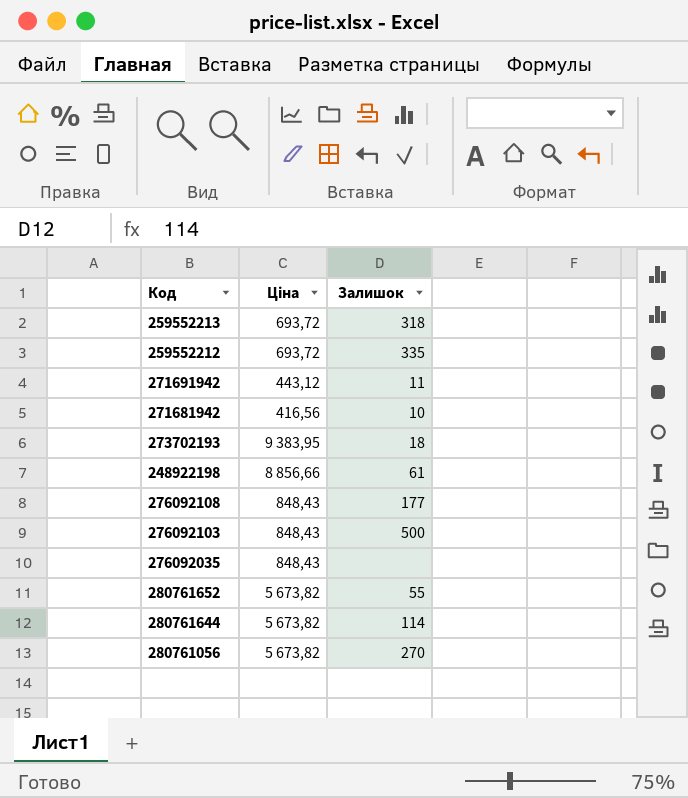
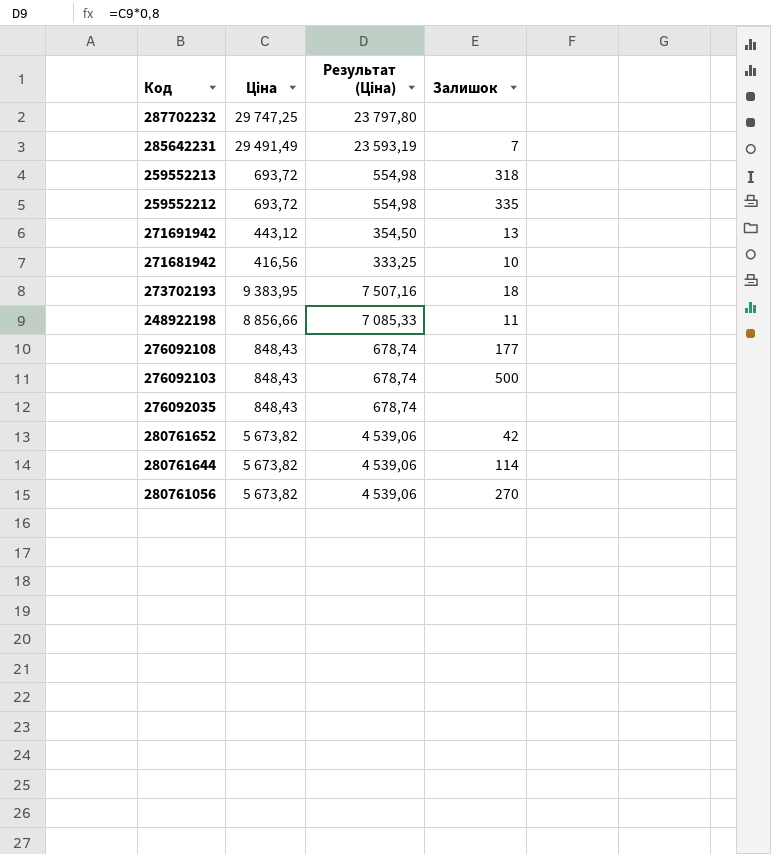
column Результат (Ціна) | formula: none -> [Ціна] * 0,8
row 287702232: none -> 29 747,25 | 23 797,80 | none
row 285642231: none -> 29 491,49 | 23 593,19 | 7
271691942 | Залишок: 11 -> 13
248922198 | Залишок: 61 -> 11
280761652 | Залишок: 55 -> 42

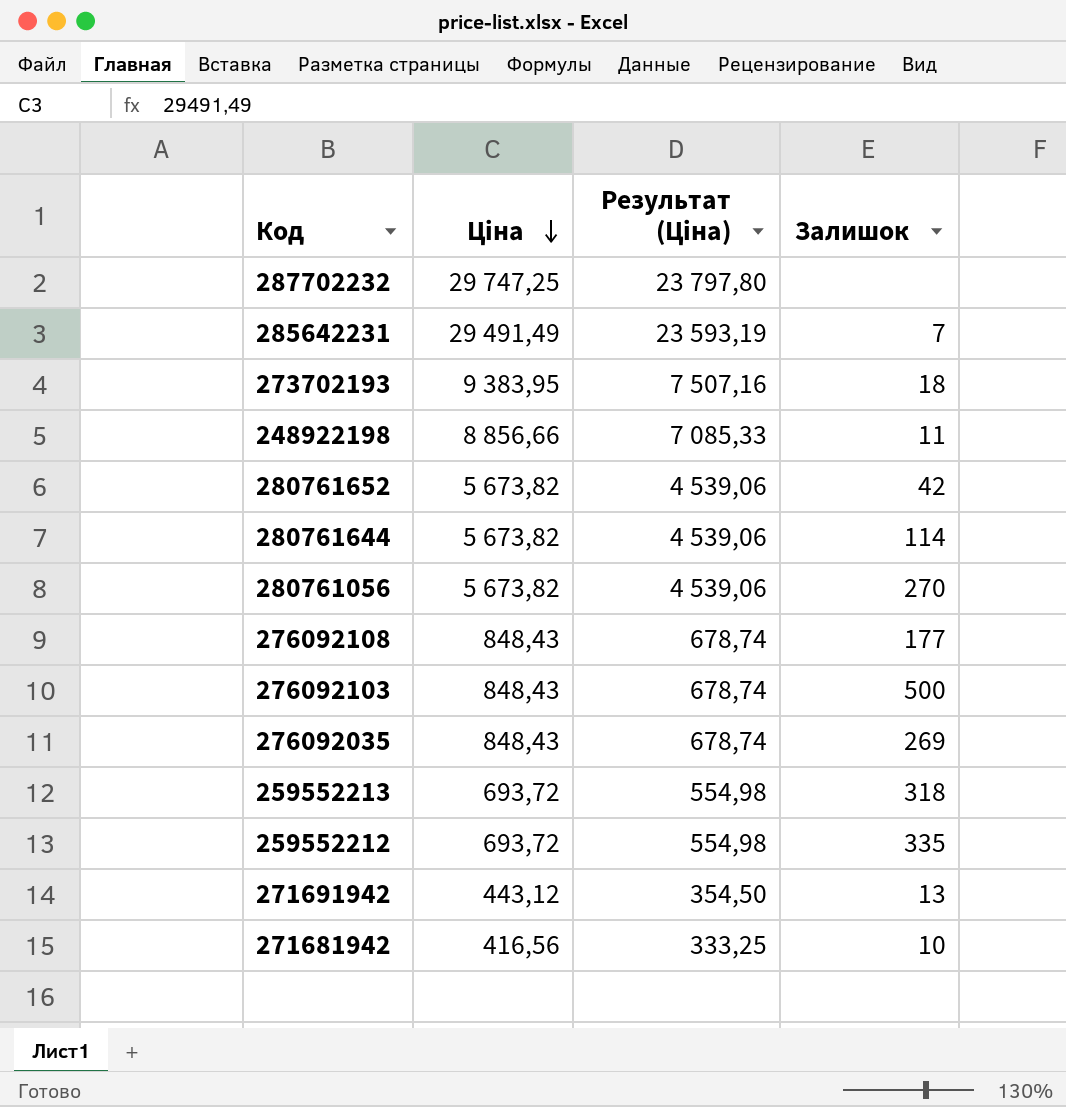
row order: none -> Ціна descending
276092035 | Залишок: none -> 269

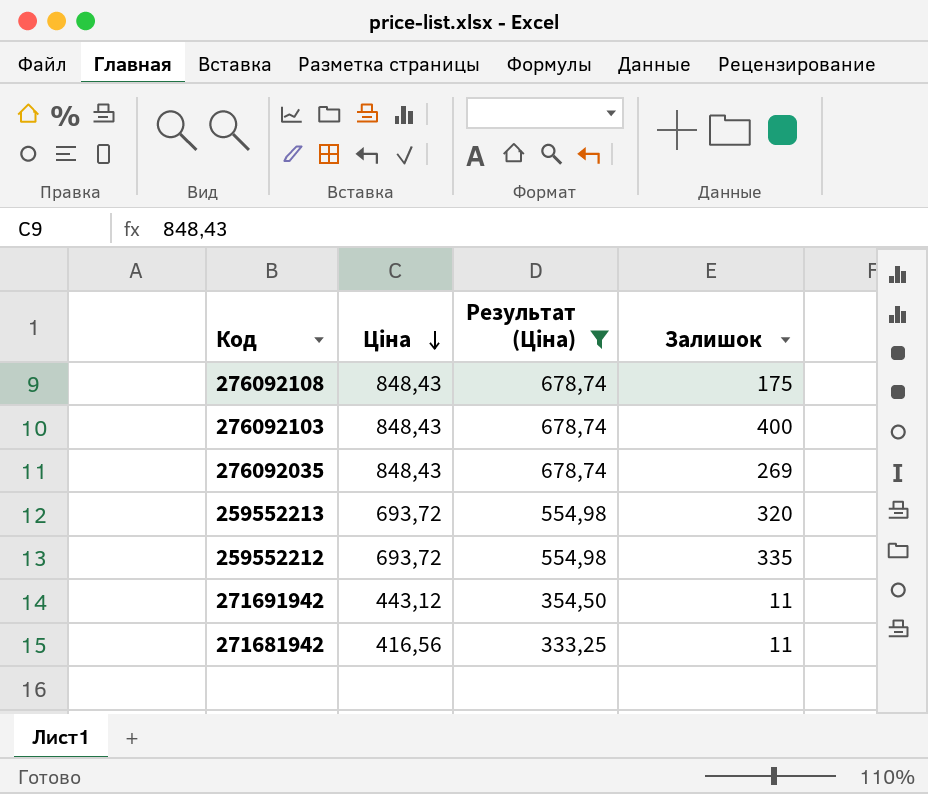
filter: none -> Результат (Ціна) <= 678,74
276092108 | Залишок: 177 -> 175
276092103 | Залишок: 500 -> 400
259552213 | Залишок: 318 -> 320
271691942 | Залишок: 13 -> 11
271681942 | Залишок: 10 -> 11

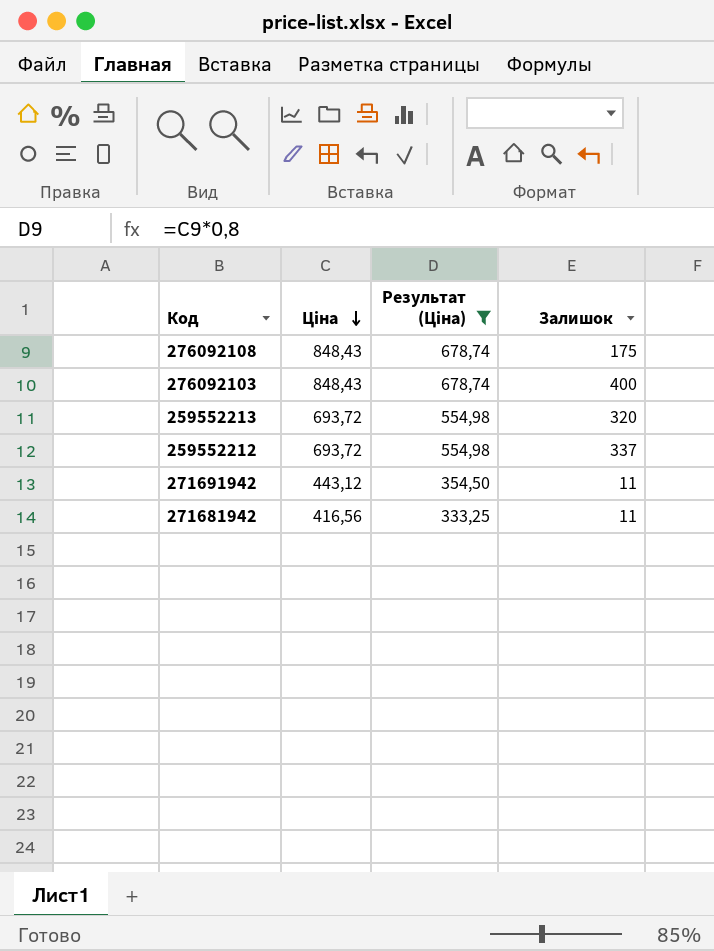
row 276092035: 848,43 | 678,74 | 269 -> none
259552212 | Залишок: 335 -> 337

